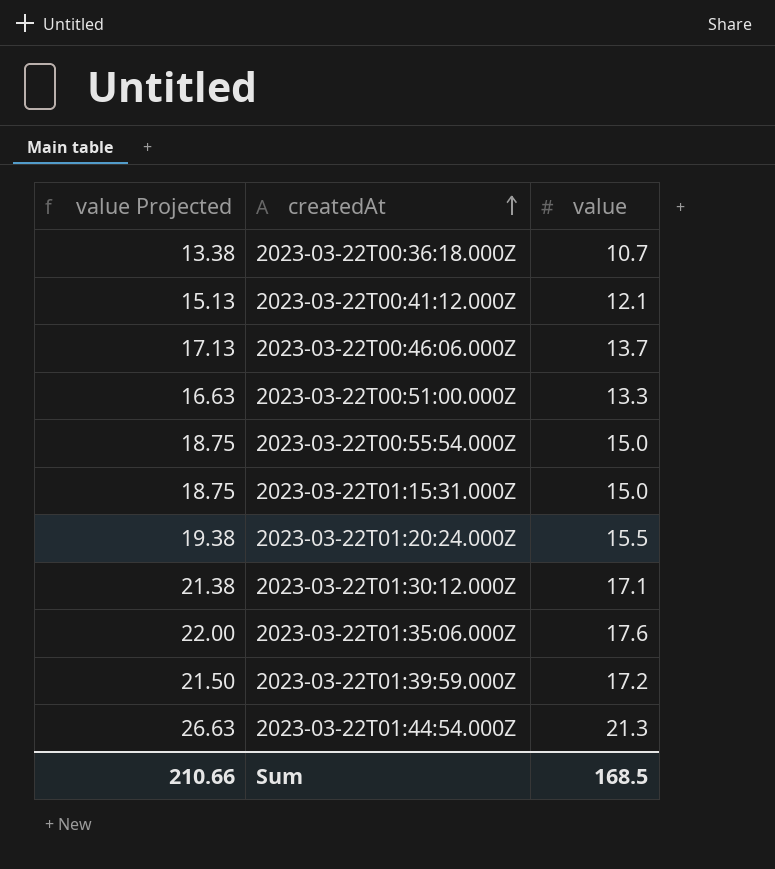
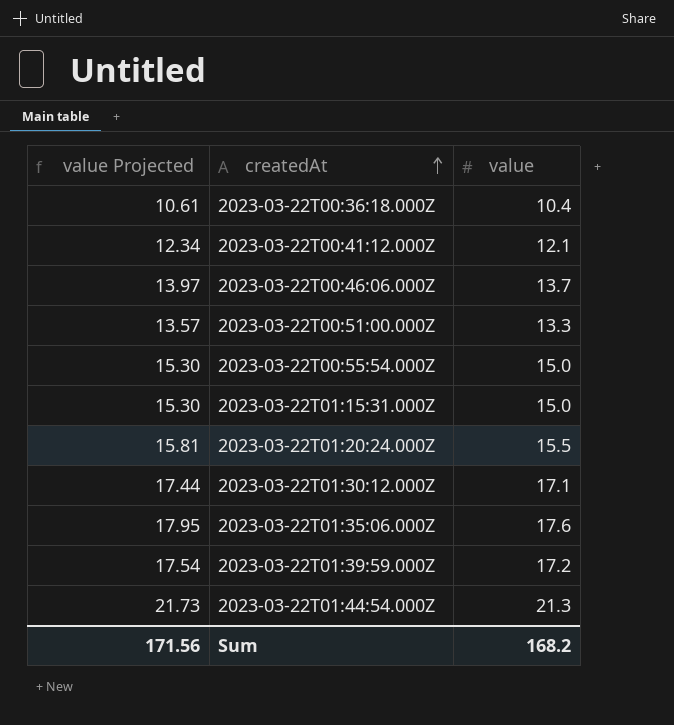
column value Projected | formula: [value] * 1.25 -> [value] * 1.02
2023-03-22T00:36:18.000Z | value: 10.7 -> 10.4
Sum | value Projected: 210.66 -> 171.56
Sum | value: 168.5 -> 168.2

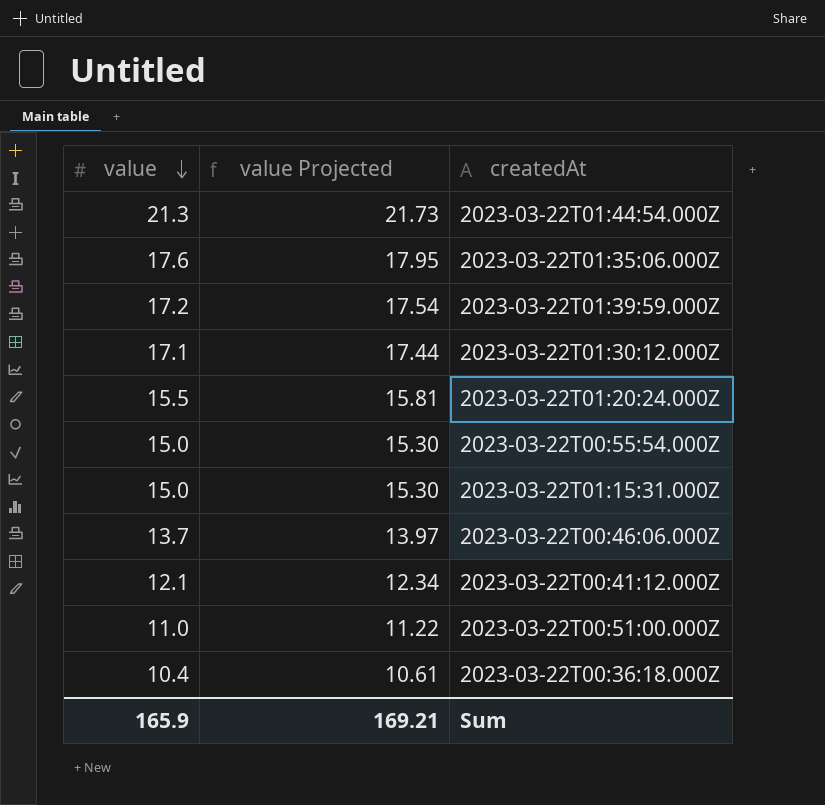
row order: createdAt ascending -> value descending
column value | position: 3 -> 1
2023-03-22T00:51:00.000Z | value: 13.3 -> 11.0
2023-03-22T00:51:00.000Z | value Projected: 13.57 -> 11.22
Sum | value: 168.2 -> 165.9
Sum | value Projected: 171.56 -> 169.21

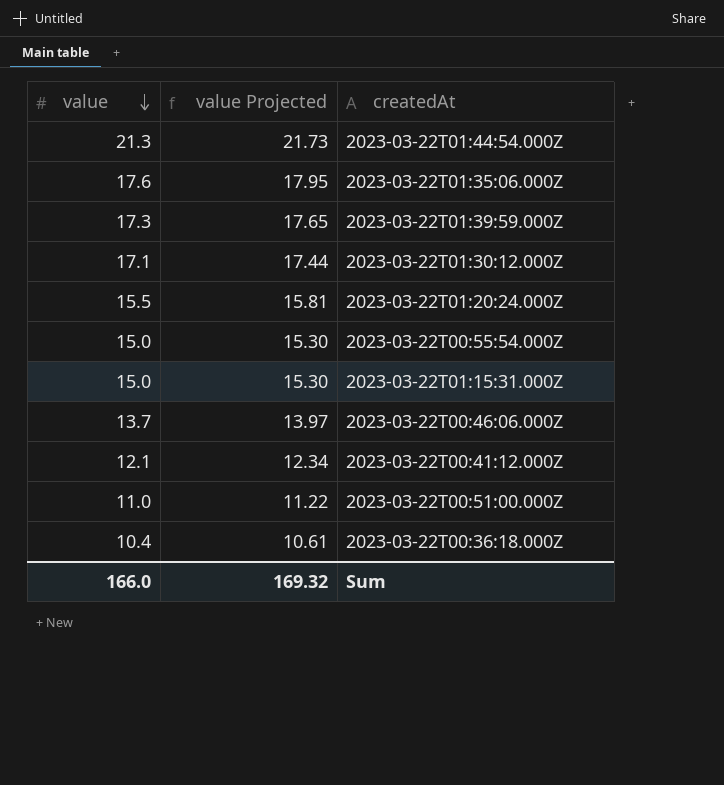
2023-03-22T01:39:59.000Z | value: 17.2 -> 17.3
2023-03-22T01:39:59.000Z | value Projected: 17.54 -> 17.65
Sum | value: 165.9 -> 166.0
Sum | value Projected: 169.21 -> 169.32

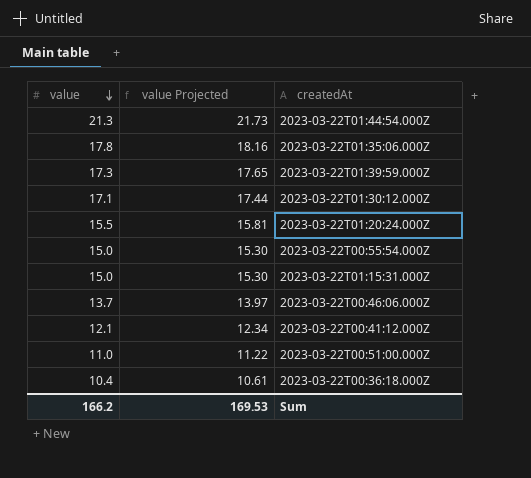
2023-03-22T01:35:06.000Z | value: 17.6 -> 17.8
2023-03-22T01:35:06.000Z | value Projected: 17.95 -> 18.16
Sum | value: 166.0 -> 166.2
Sum | value Projected: 169.32 -> 169.53

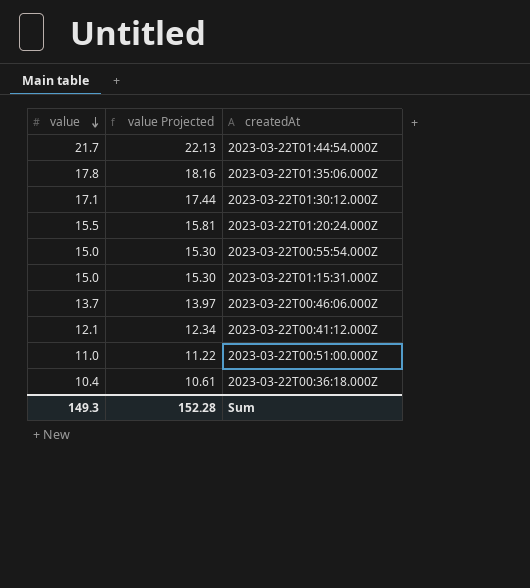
row 2023-03-22T01:39:59.000Z: 17.3 | 17.65 -> none
2023-03-22T01:44:54.000Z | value: 21.3 -> 21.7
2023-03-22T01:44:54.000Z | value Projected: 21.73 -> 22.13
Sum | value: 166.2 -> 149.3
Sum | value Projected: 169.53 -> 152.28

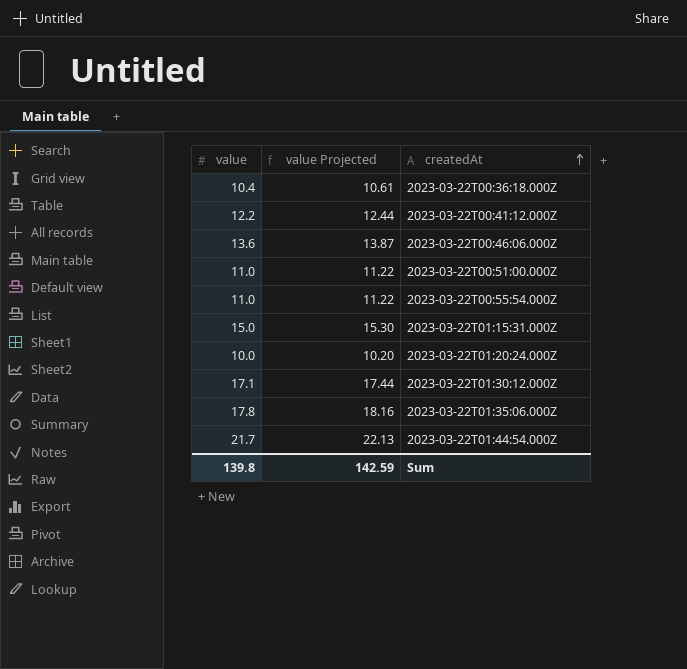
row order: value descending -> createdAt ascending
2023-03-22T00:41:12.000Z | value: 12.1 -> 12.2
2023-03-22T00:41:12.000Z | value Projected: 12.34 -> 12.44
2023-03-22T00:46:06.000Z | value: 13.7 -> 13.6
2023-03-22T00:46:06.000Z | value Projected: 13.97 -> 13.87
2023-03-22T00:55:54.000Z | value: 15.0 -> 11.0
2023-03-22T00:55:54.000Z | value Projected: 15.30 -> 11.22
2023-03-22T01:20:24.000Z | value: 15.5 -> 10.0
2023-03-22T01:20:24.000Z | value Projected: 15.81 -> 10.20
Sum | value: 149.3 -> 139.8
Sum | value Projected: 152.28 -> 142.59

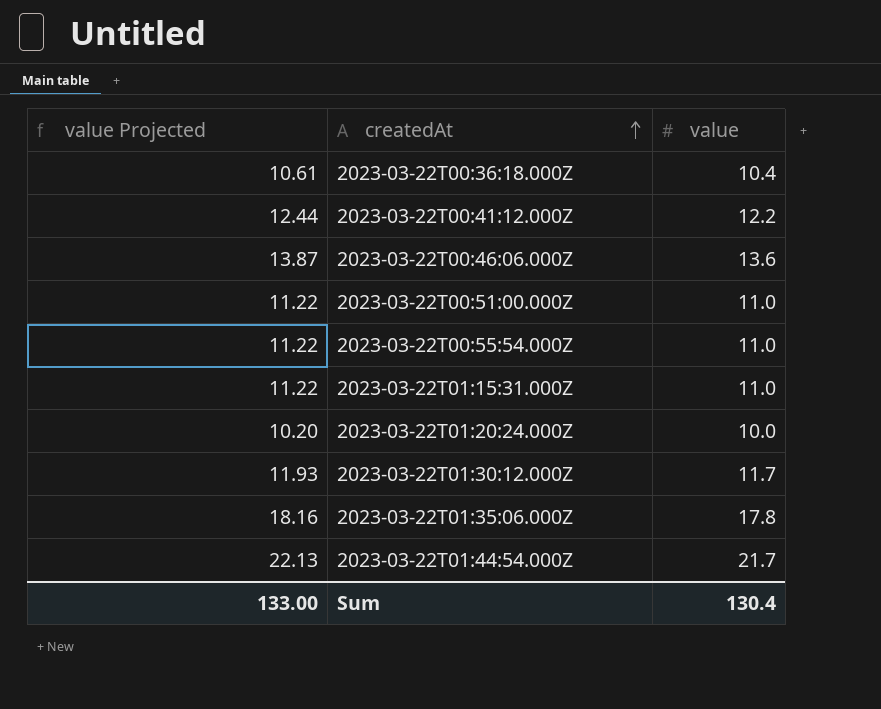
column value | position: 1 -> 3
2023-03-22T01:15:31.000Z | value Projected: 15.30 -> 11.22
2023-03-22T01:15:31.000Z | value: 15.0 -> 11.0
2023-03-22T01:30:12.000Z | value Projected: 17.44 -> 11.93
2023-03-22T01:30:12.000Z | value: 17.1 -> 11.7
Sum | value Projected: 142.59 -> 133.00
Sum | value: 139.8 -> 130.4

